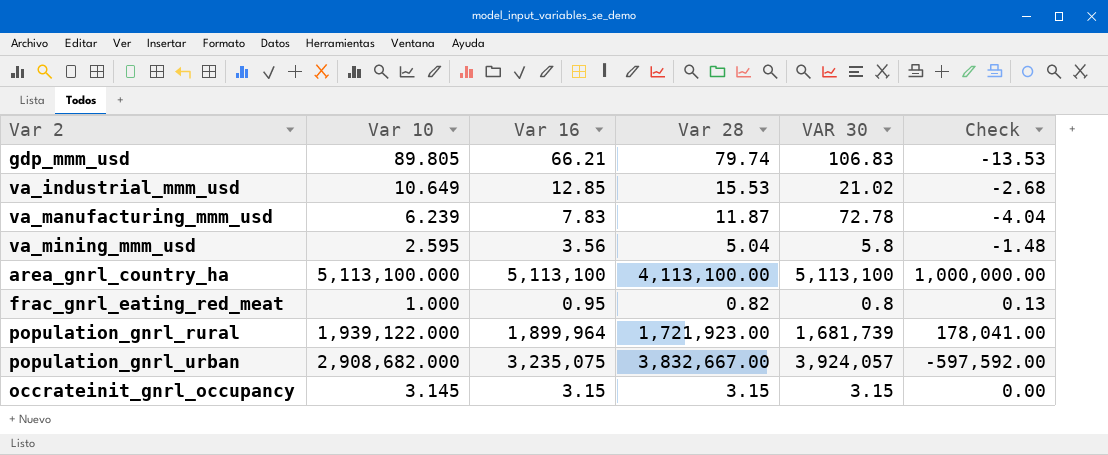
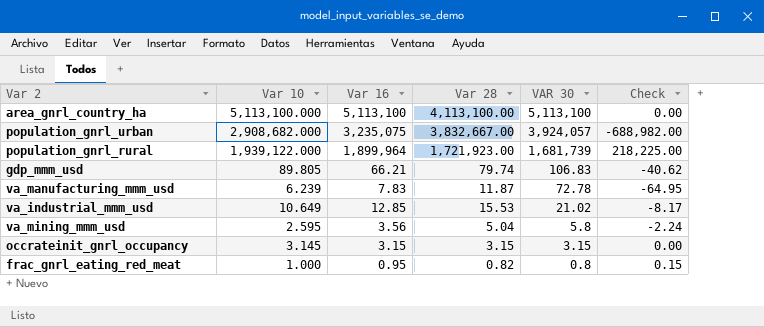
row order: none -> VAR 30 descending
column Check | formula: [Var 16] - [Var 28] -> [Var 16] - [VAR 30]

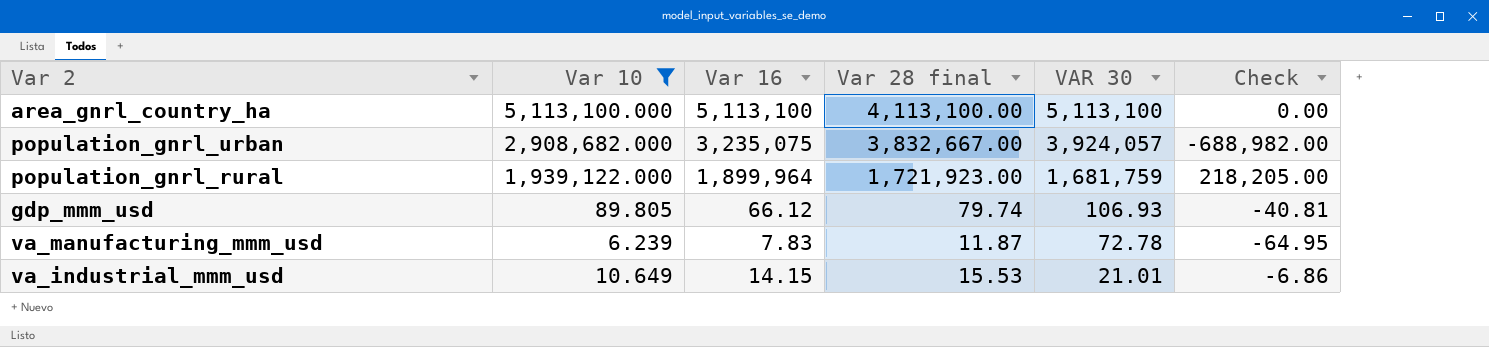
filter: none -> Var 10 >= 6.239
column name: Var 28 -> Var 28 final
population_gnrl_rural | VAR 30: 1,681,739 -> 1,681,759
population_gnrl_rural | Check: 218,225.00 -> 218,205.00
gdp_mmm_usd | Var 16: 66.21 -> 66.12
gdp_mmm_usd | VAR 30: 106.83 -> 106.93
gdp_mmm_usd | Check: -40.62 -> -40.81
va_industrial_mmm_usd | Var 16: 12.85 -> 14.15
va_industrial_mmm_usd | VAR 30: 21.02 -> 21.01
va_industrial_mmm_usd | Check: -8.17 -> -6.86

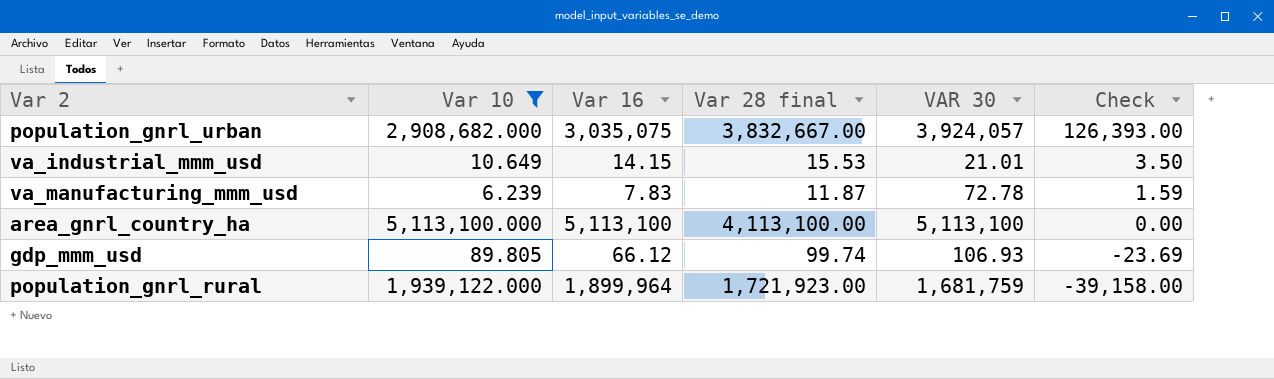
row order: VAR 30 descending -> Check descending
column Check | formula: [Var 16] - [VAR 30] -> [Var 16] - [Var 10]
population_gnrl_urban | Var 16: 3,235,075 -> 3,035,075
gdp_mmm_usd | Var 28 final: 79.74 -> 99.74

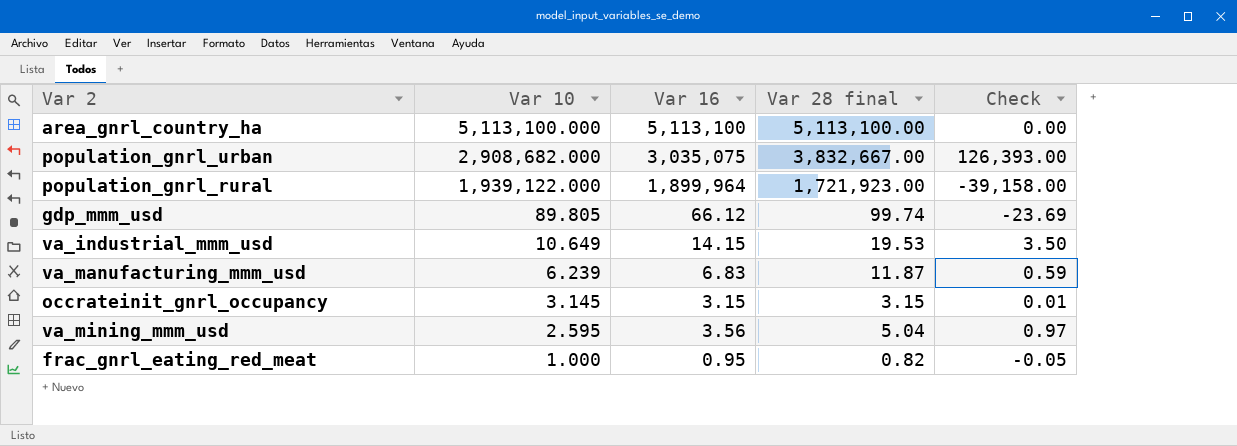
filter: Var 10 >= 6.239 -> none
row order: Check descending -> Var 10 descending
column VAR 30 | position: 5 -> none
area_gnrl_country_ha | Var 28 final: 4,113,100.00 -> 5,113,100.00
va_industrial_mmm_usd | Var 28 final: 15.53 -> 19.53
va_manufacturing_mmm_usd | Var 16: 7.83 -> 6.83
va_manufacturing_mmm_usd | Check: 1.59 -> 0.59

